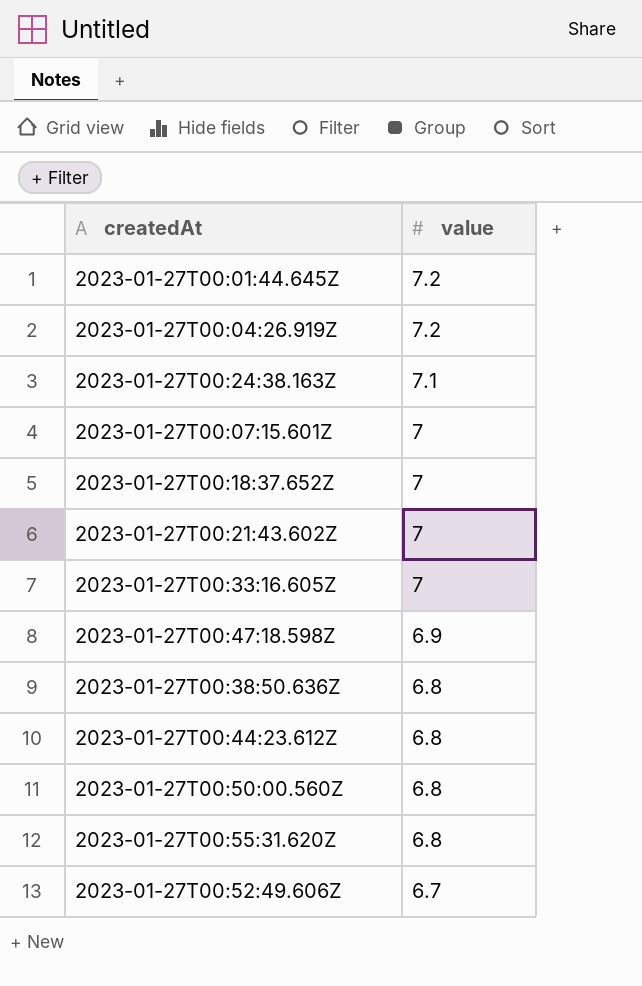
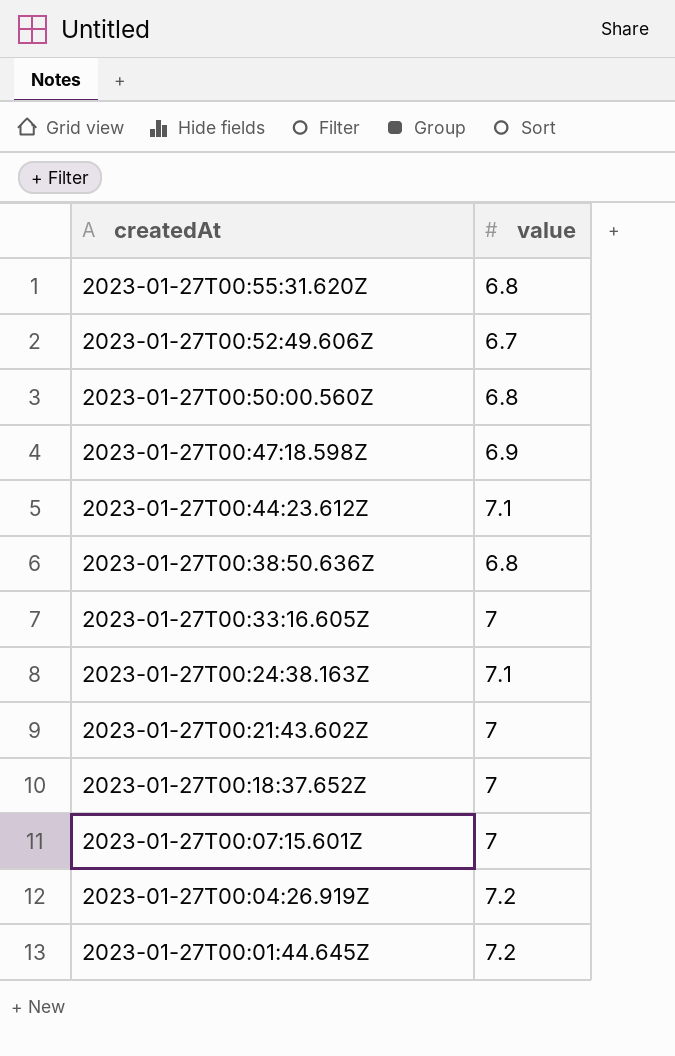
row order: value descending -> createdAt descending
2023-01-27T00:44:23.612Z | value: 6.8 -> 7.1

